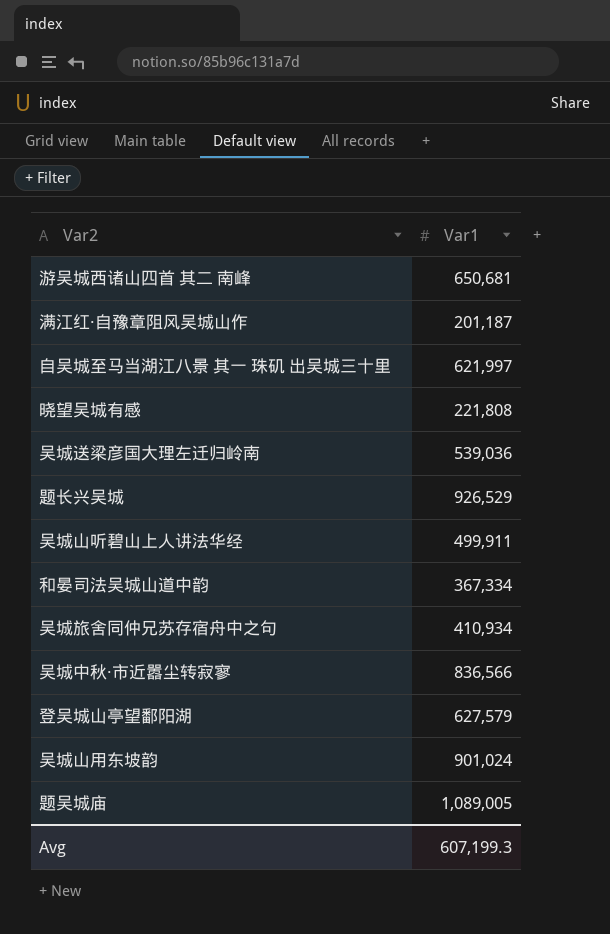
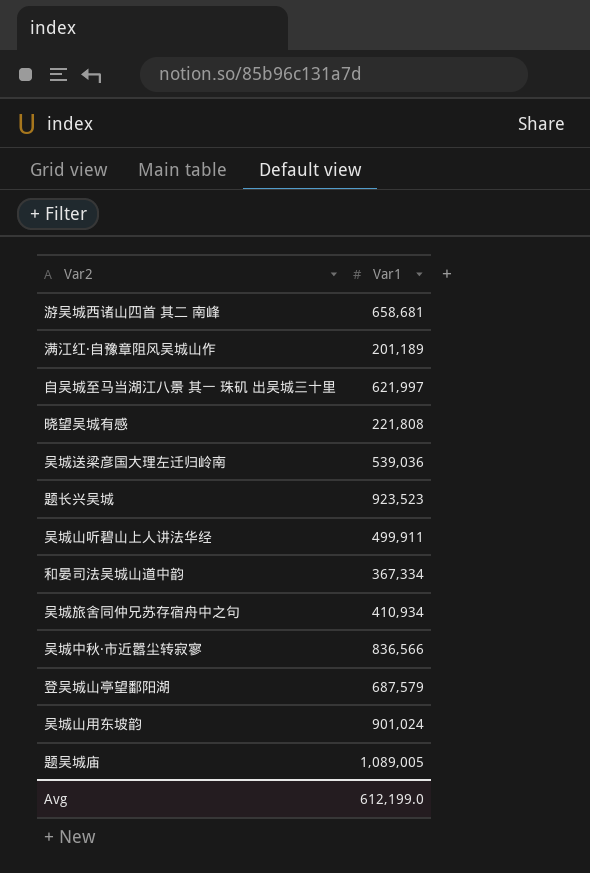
游吴城西诸山四首 其二 南峰 | Var1: 650,681 -> 658,681
满江红·自豫章阻风吴城山作 | Var1: 201,187 -> 201,189
题长兴吴城 | Var1: 926,529 -> 923,523
登吴城山亭望鄱阳湖 | Var1: 627,579 -> 687,579
Avg | Var1: 607,199.3 -> 612,199.0

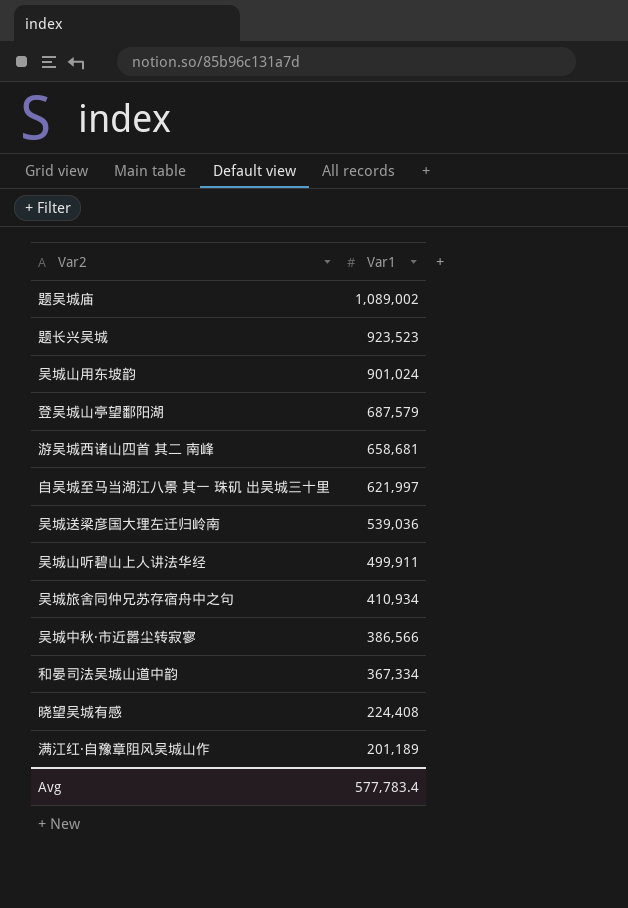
row order: none -> Var1 descending
题吴城庙 | Var1: 1,089,005 -> 1,089,002
吴城中秋·市近嚣尘转寂寥 | Var1: 836,566 -> 386,566
晓望吴城有感 | Var1: 221,808 -> 224,408
Avg | Var1: 612,199.0 -> 577,783.4

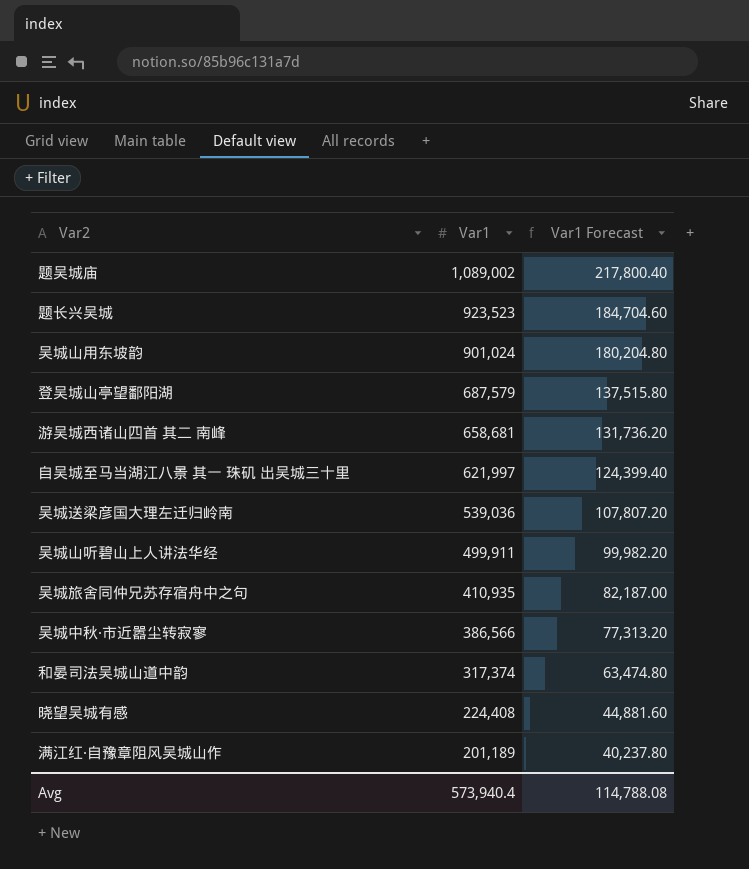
column Var1 Forecast | formula: none -> [Var1] * 0.2
吴城旅舍同仲兄苏存宿舟中之句 | Var1: 410,934 -> 410,935
和晏司法吴城山道中韵 | Var1: 367,334 -> 317,374
Avg | Var1: 577,783.4 -> 573,940.4

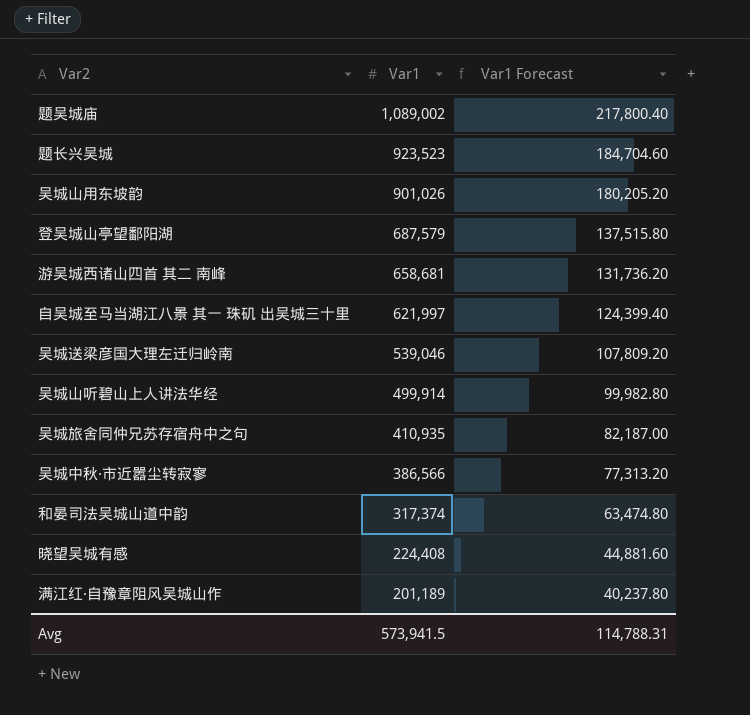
吴城山用东坡韵 | Var1: 901,024 -> 901,026
吴城山用东坡韵 | Var1 Forecast: 180,204.80 -> 180,205.20
吴城送梁彦国大理左迁归岭南 | Var1: 539,036 -> 539,046
吴城送梁彦国大理左迁归岭南 | Var1 Forecast: 107,807.20 -> 107,809.20
吴城山听碧山上人讲法华经 | Var1: 499,911 -> 499,914
吴城山听碧山上人讲法华经 | Var1 Forecast: 99,982.20 -> 99,982.80
Avg | Var1: 573,940.4 -> 573,941.5
Avg | Var1 Forecast: 114,788.08 -> 114,788.31

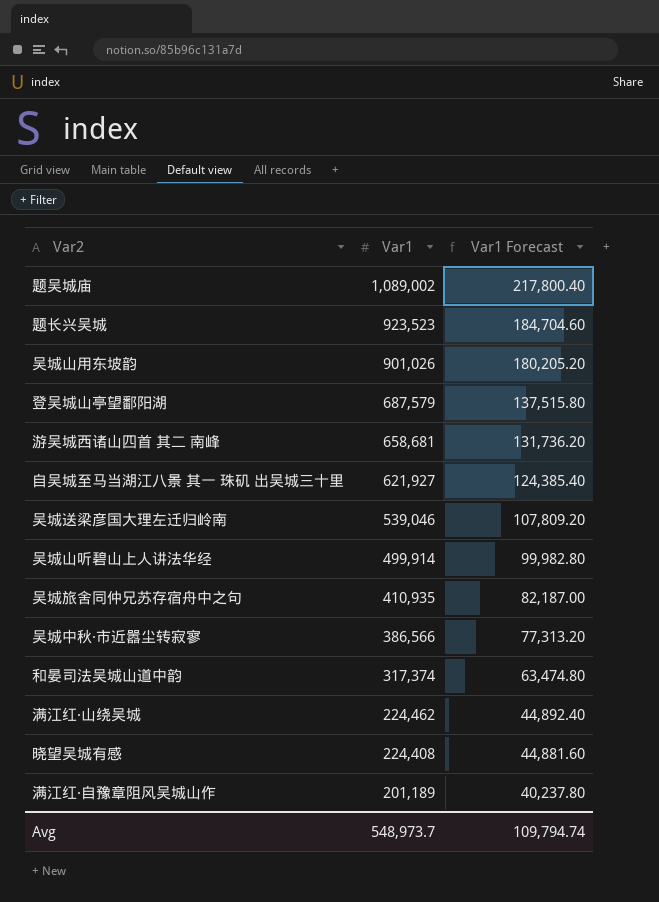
自吴城至马当湖江八景 其一 珠矶 出吴城三十里 | Var1: 621,997 -> 621,927
自吴城至马当湖江八景 其一 珠矶 出吴城三十里 | Var1 Forecast: 124,399.40 -> 124,385.40
row 满江红·山绕吴城: none -> 224,462 | 44,892.40
Avg | Var1: 573,941.5 -> 548,973.7
Avg | Var1 Forecast: 114,788.31 -> 109,794.74

